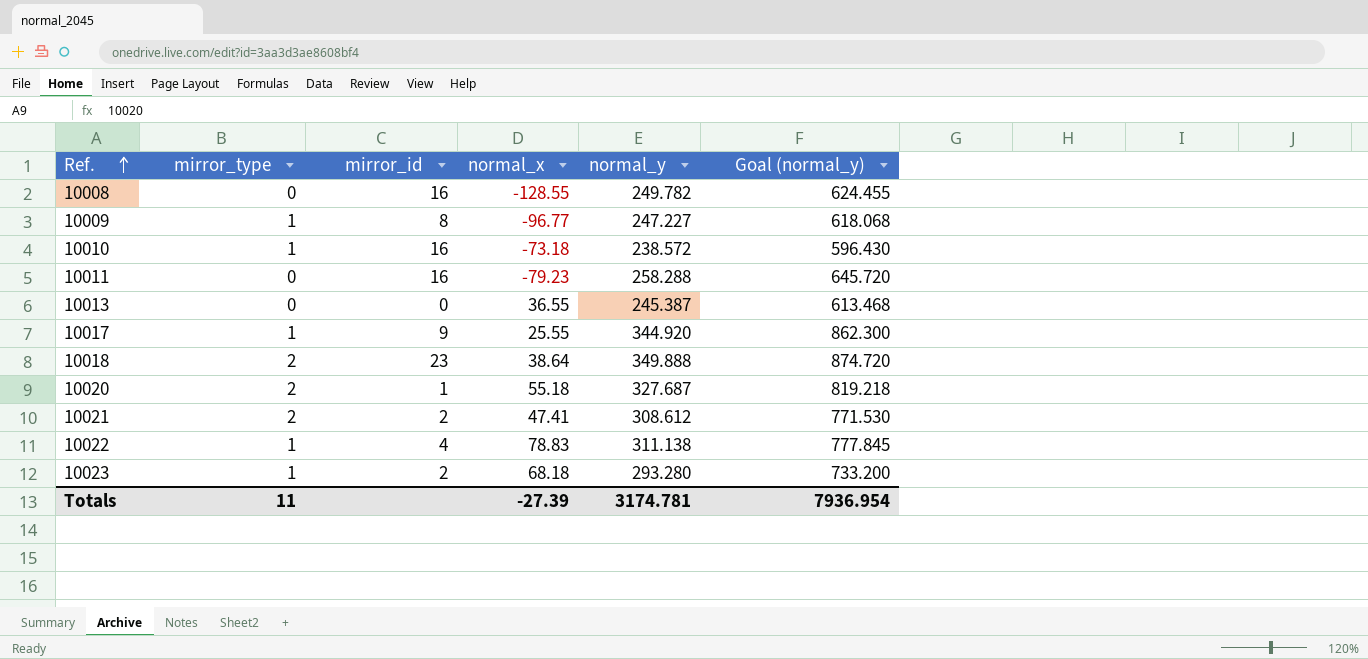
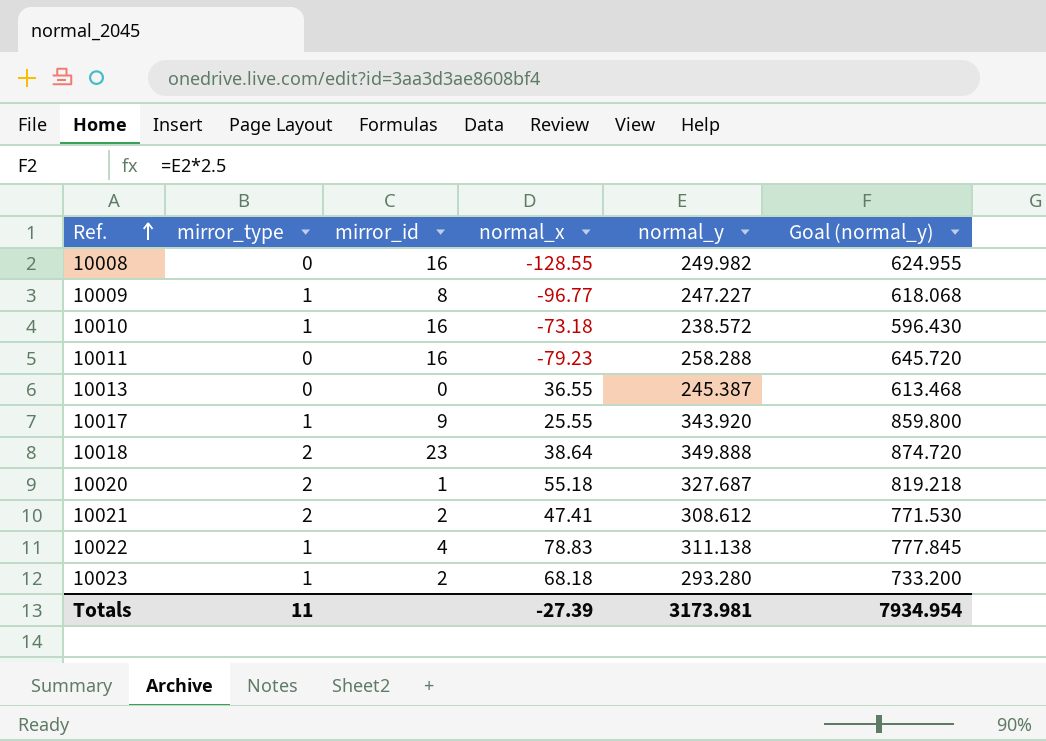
10008 | normal_y: 249.782 -> 249.982
10008 | Goal (normal_y): 624.455 -> 624.955
10017 | normal_y: 344.920 -> 343.920
10017 | Goal (normal_y): 862.300 -> 859.800
Totals | normal_y: 3174.781 -> 3173.981
Totals | Goal (normal_y): 7936.954 -> 7934.954

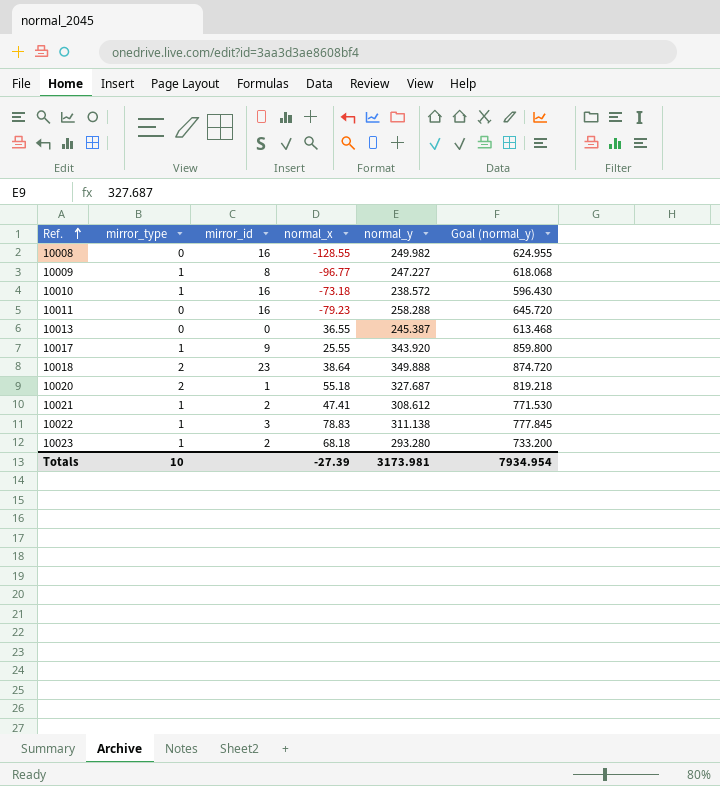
10021 | mirror_type: 2 -> 1
10022 | mirror_id: 4 -> 3
Totals | mirror_type: 11 -> 10

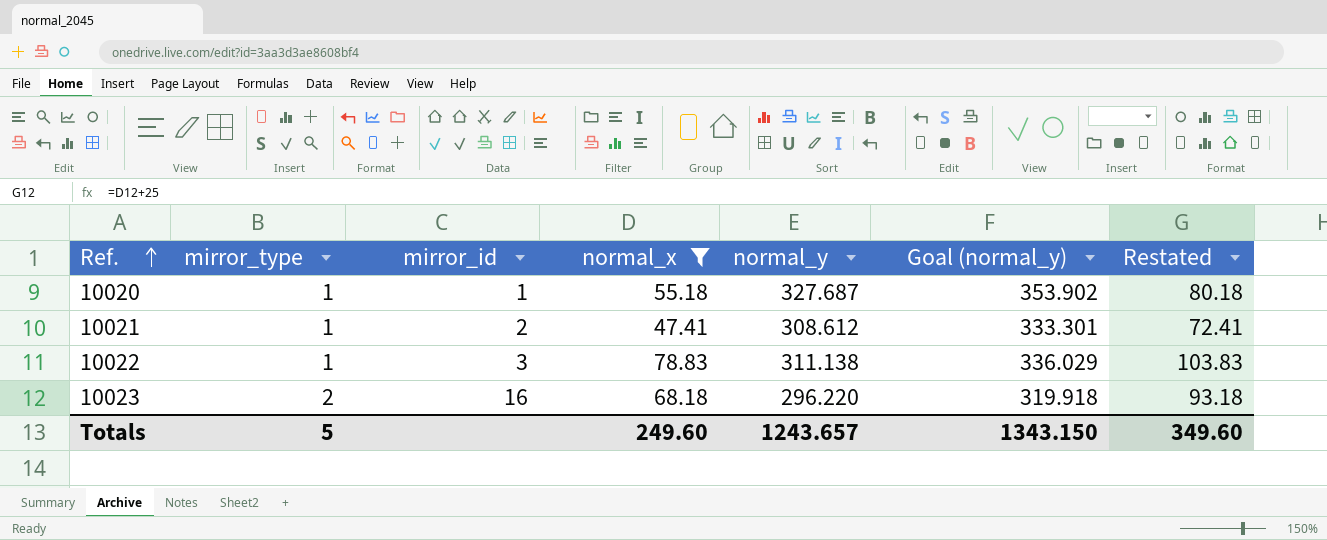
filter: none -> normal_x >= 47.41
column Goal (normal_y) | formula: [normal_y] * 2.5 -> [normal_y] * 1.08
column Restated | formula: none -> [normal_x] + 25
10020 | mirror_type: 2 -> 1
10023 | mirror_type: 1 -> 2
10023 | mirror_id: 2 -> 16
10023 | normal_y: 293.280 -> 296.220
Totals | mirror_type: 10 -> 5
Totals | normal_x: -27.39 -> 249.60
Totals | normal_y: 3173.981 -> 1243.657
Totals | Goal (normal_y): 7934.954 -> 1343.150

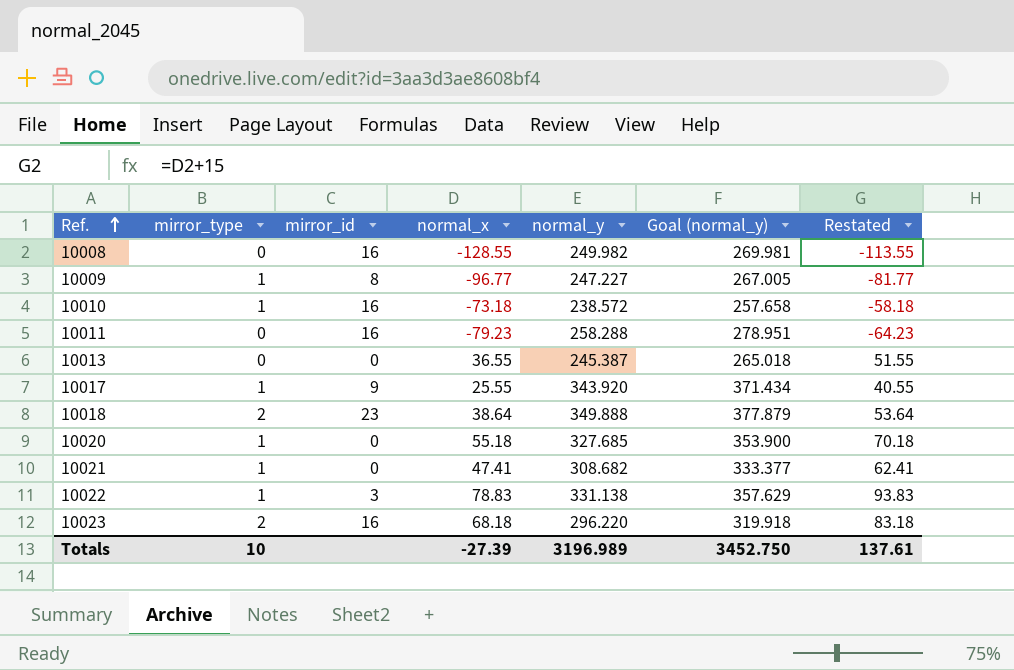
filter: normal_x >= 47.41 -> none
column Restated | formula: [normal_x] + 25 -> [normal_x] + 15
10020 | mirror_id: 1 -> 0
10020 | normal_y: 327.687 -> 327.685
10020 | Goal (normal_y): 353.902 -> 353.900
10021 | mirror_id: 2 -> 0
10021 | normal_y: 308.612 -> 308.682
10021 | Goal (normal_y): 333.301 -> 333.377
10022 | normal_y: 311.138 -> 331.138
10022 | Goal (normal_y): 336.029 -> 357.629
Totals | mirror_type: 5 -> 10
Totals | normal_x: 249.60 -> -27.39
Totals | normal_y: 1243.657 -> 3196.989
Totals | Goal (normal_y): 1343.150 -> 3452.750
Totals | Restated: 349.60 -> 137.61

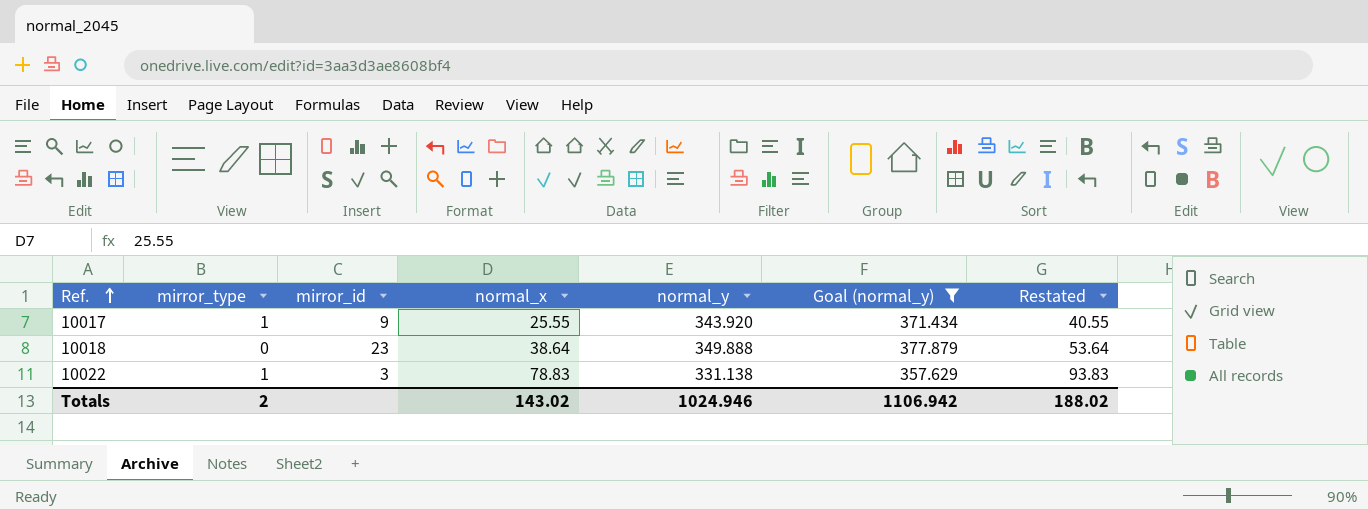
filter: none -> Goal (normal_y) >= 357.629
10018 | mirror_type: 2 -> 0
Totals | mirror_type: 10 -> 2
Totals | normal_x: -27.39 -> 143.02
Totals | normal_y: 3196.989 -> 1024.946
Totals | Goal (normal_y): 3452.750 -> 1106.942
Totals | Restated: 137.61 -> 188.02

